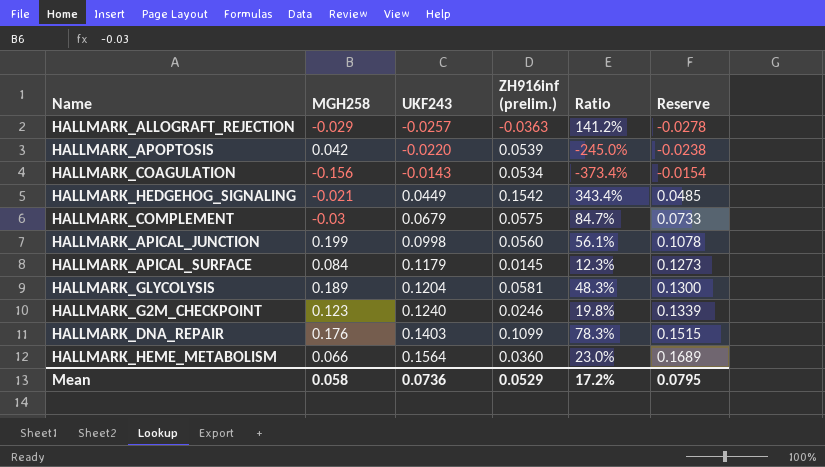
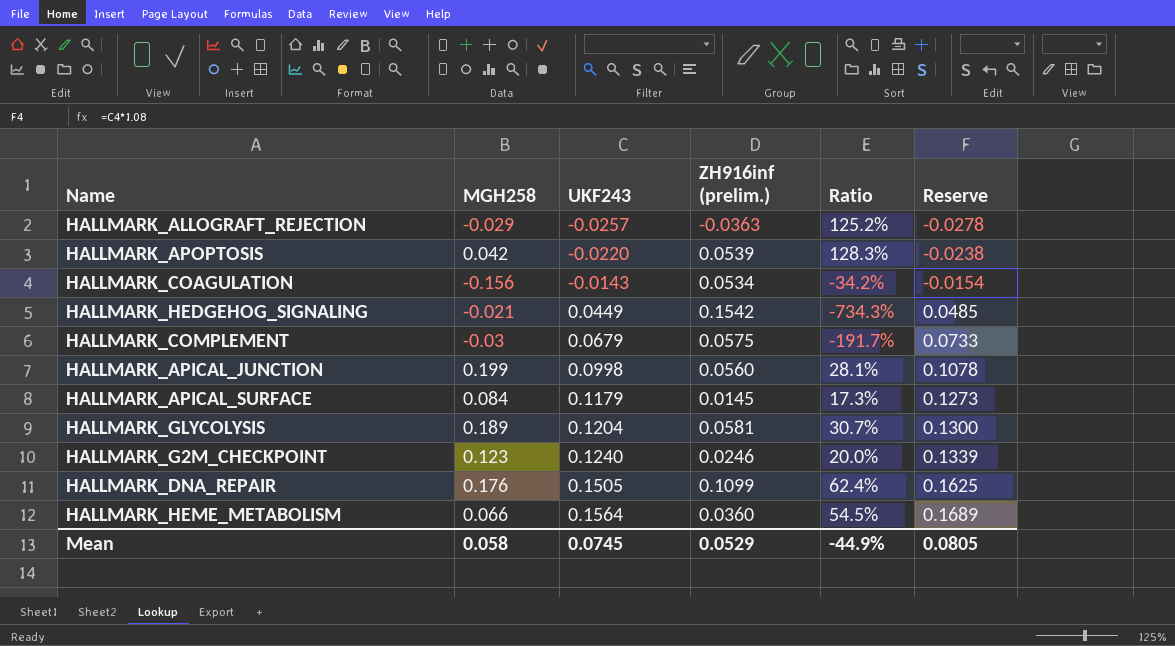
column Ratio | formula: [ZH916inf (prelim.)] / [UKF243] -> [ZH916inf (prelim.)] / [MGH258]
HALLMARK_DNA_REPAIR | UKF243: 0.1403 -> 0.1505
HALLMARK_DNA_REPAIR | Reserve: 0.1515 -> 0.1625
Mean | UKF243: 0.0736 -> 0.0745
Mean | Ratio: 17.2% -> -44.9%
Mean | Reserve: 0.0795 -> 0.0805

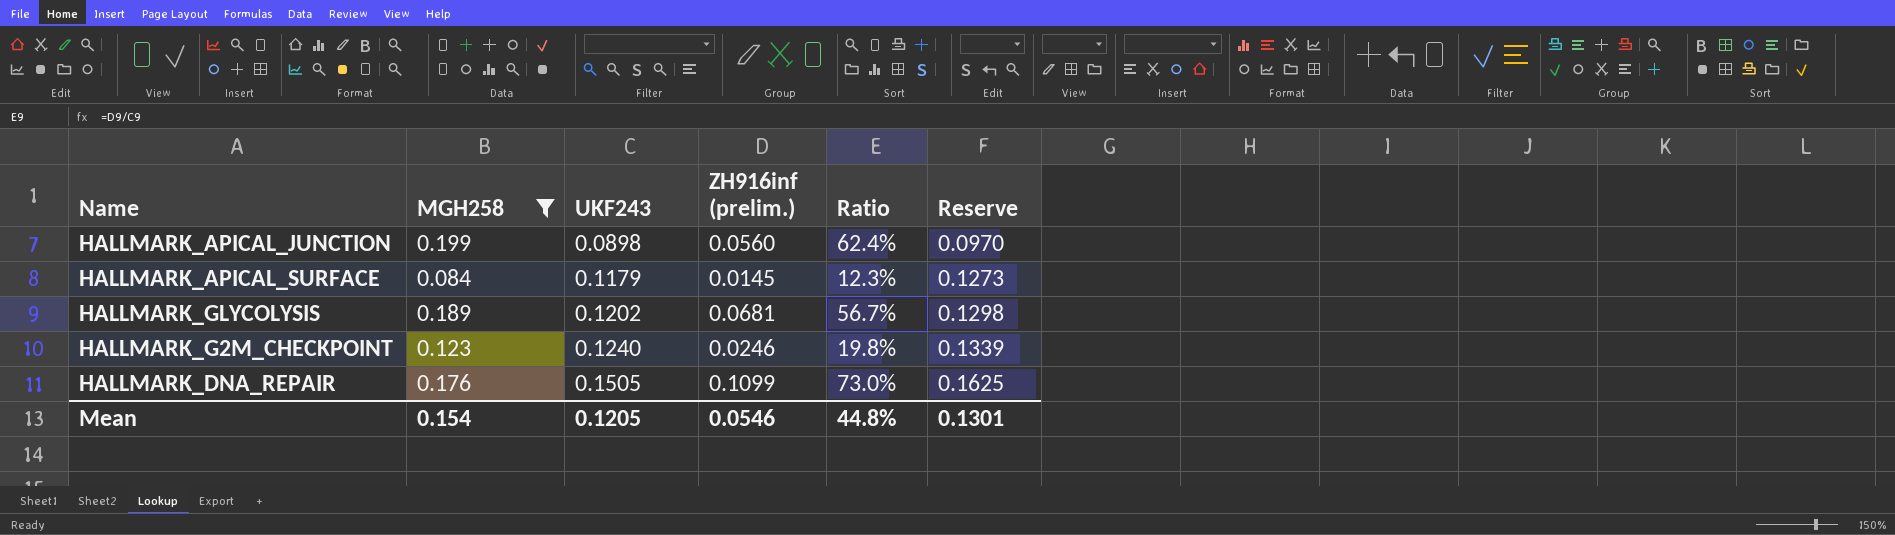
filter: none -> MGH258 >= 0.084
column Ratio | formula: [ZH916inf (prelim.)] / [MGH258] -> [ZH916inf (prelim.)] / [UKF243]
HALLMARK_APICAL_JUNCTION | UKF243: 0.0998 -> 0.0898
HALLMARK_APICAL_JUNCTION | Reserve: 0.1078 -> 0.0970
HALLMARK_GLYCOLYSIS | UKF243: 0.1204 -> 0.1202
HALLMARK_GLYCOLYSIS | ZH916inf (prelim.): 0.0581 -> 0.0681
HALLMARK_GLYCOLYSIS | Reserve: 0.1300 -> 0.1298
Mean | MGH258: 0.058 -> 0.154
Mean | UKF243: 0.0745 -> 0.1205
Mean | ZH916inf (prelim.): 0.0529 -> 0.0546
Mean | Ratio: -44.9% -> 44.8%
Mean | Reserve: 0.0805 -> 0.1301

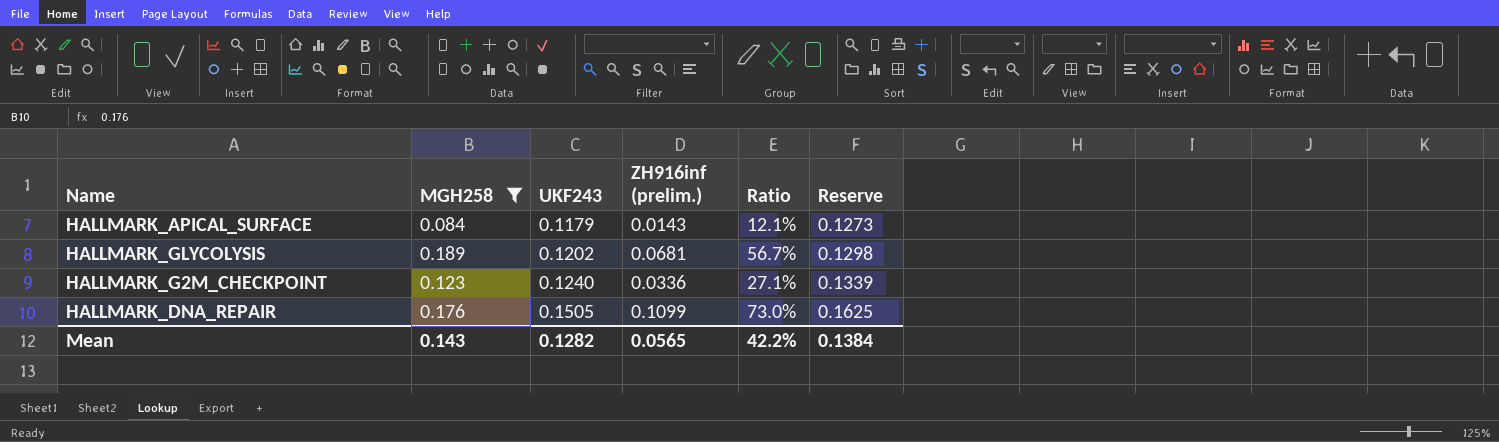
row HALLMARK_APICAL_JUNCTION: 0.199 | 0.0898 | 0.0560 | 62.4% | 0.0970 -> none
HALLMARK_APICAL_SURFACE | ZH916inf (prelim.): 0.0145 -> 0.0143
HALLMARK_APICAL_SURFACE | Ratio: 12.3% -> 12.1%
HALLMARK_G2M_CHECKPOINT | ZH916inf (prelim.): 0.0246 -> 0.0336
HALLMARK_G2M_CHECKPOINT | Ratio: 19.8% -> 27.1%
Mean | MGH258: 0.154 -> 0.143
Mean | UKF243: 0.1205 -> 0.1282
Mean | ZH916inf (prelim.): 0.0546 -> 0.0565
Mean | Ratio: 44.8% -> 42.2%
Mean | Reserve: 0.1301 -> 0.1384

